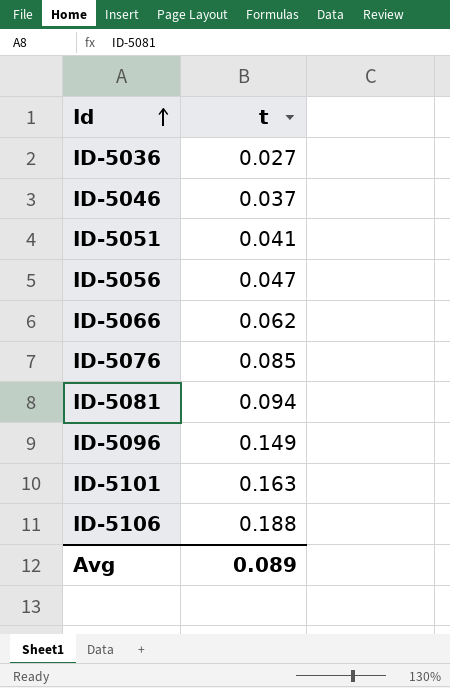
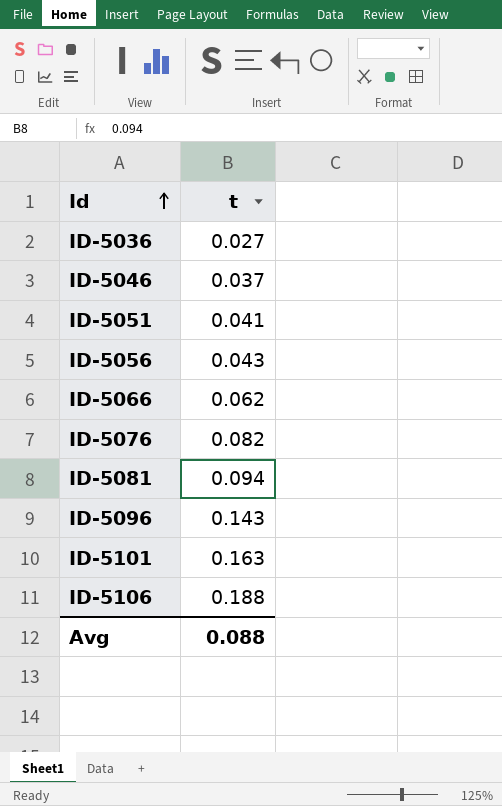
ID-5056 | t: 0.047 -> 0.043
ID-5076 | t: 0.085 -> 0.082
ID-5096 | t: 0.149 -> 0.143
Avg | t: 0.089 -> 0.088

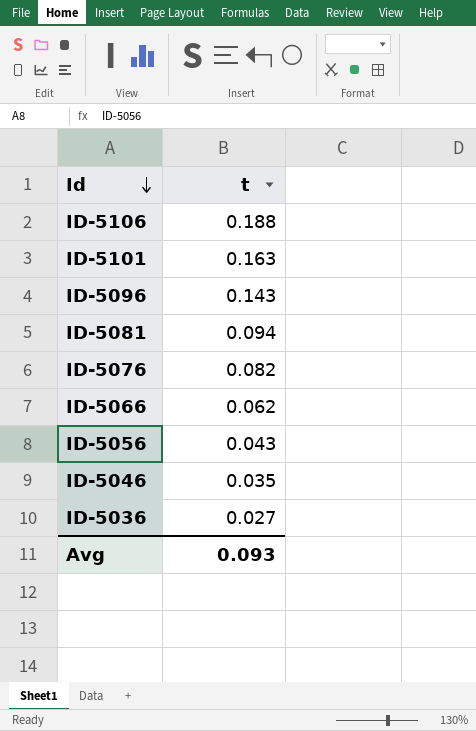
row order: Id ascending -> Id descending
row ID-5051: 0.041 -> none
ID-5046 | t: 0.037 -> 0.035
Avg | t: 0.088 -> 0.093

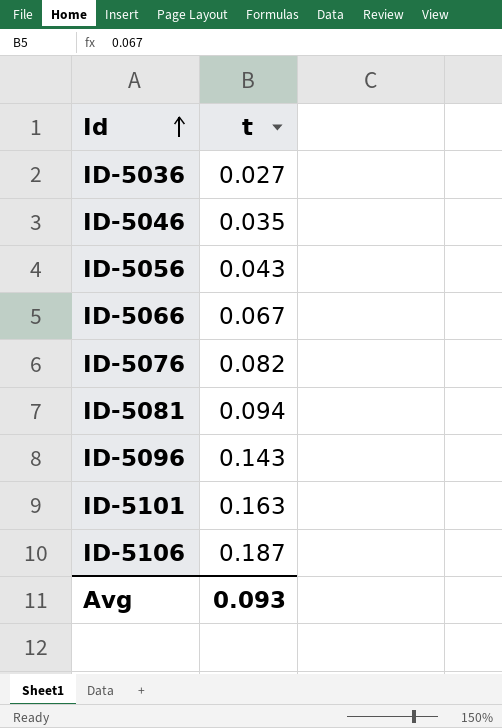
row order: Id descending -> Id ascending
ID-5066 | t: 0.062 -> 0.067
ID-5106 | t: 0.188 -> 0.187

